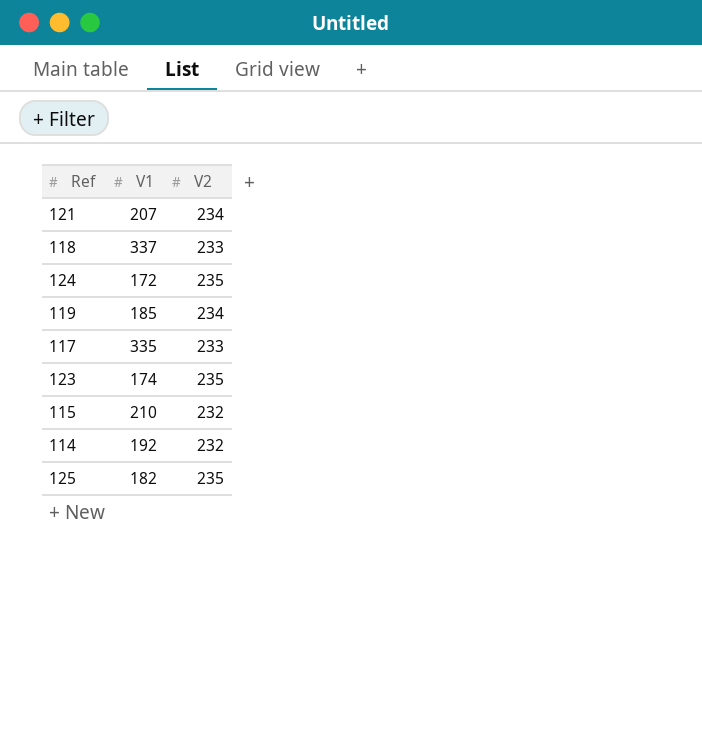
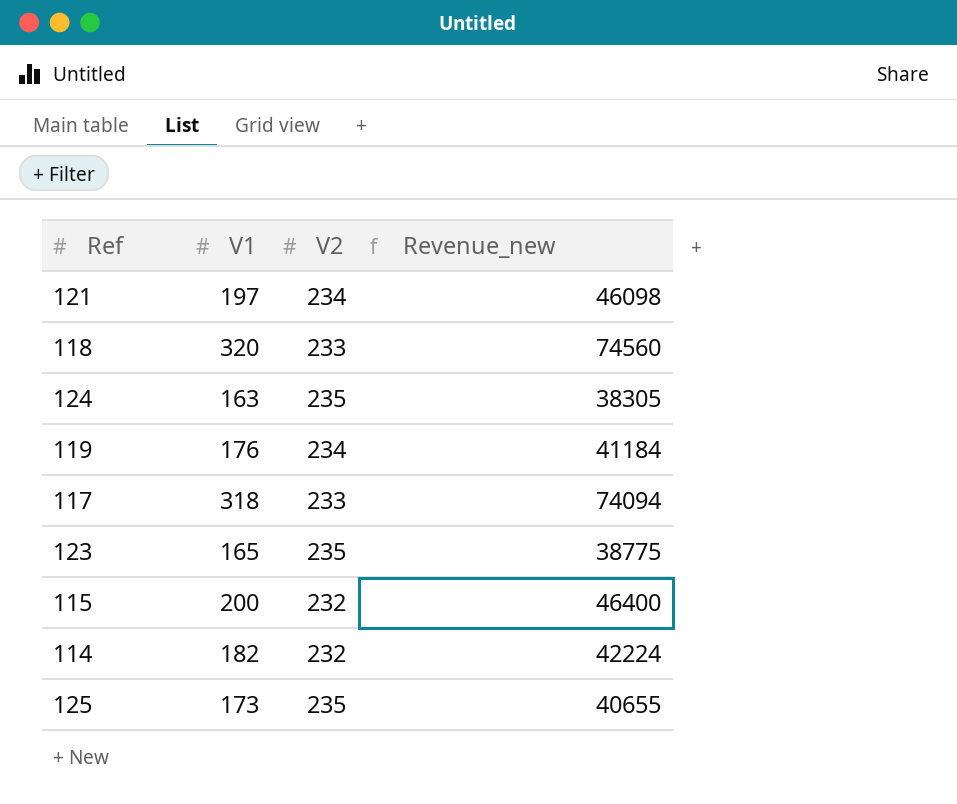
column Revenue_new | formula: none -> [V1] * [V2]
121 | V1: 207 -> 197
118 | V1: 337 -> 320
124 | V1: 172 -> 163
119 | V1: 185 -> 176
117 | V1: 335 -> 318
123 | V1: 174 -> 165
115 | V1: 210 -> 200
114 | V1: 192 -> 182
125 | V1: 182 -> 173

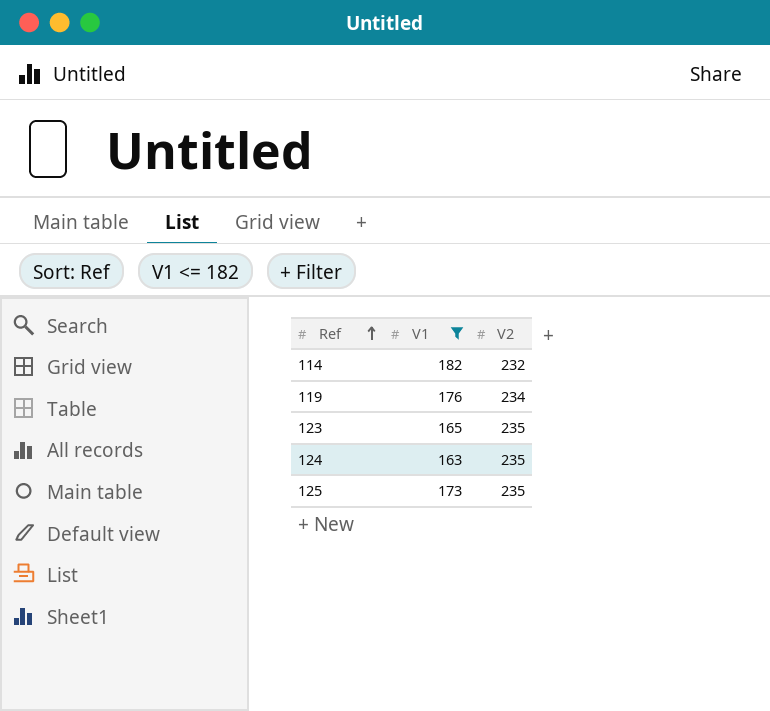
filter: none -> V1 <= 182
row order: none -> Ref ascending
column Revenue_new | formula: [V1] * [V2] -> none

